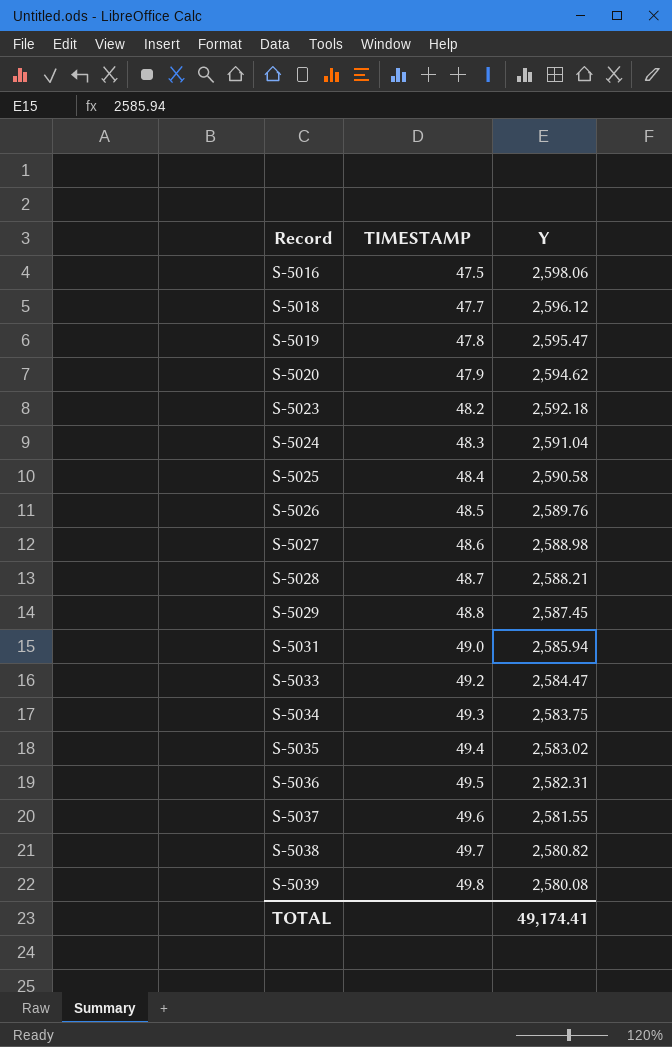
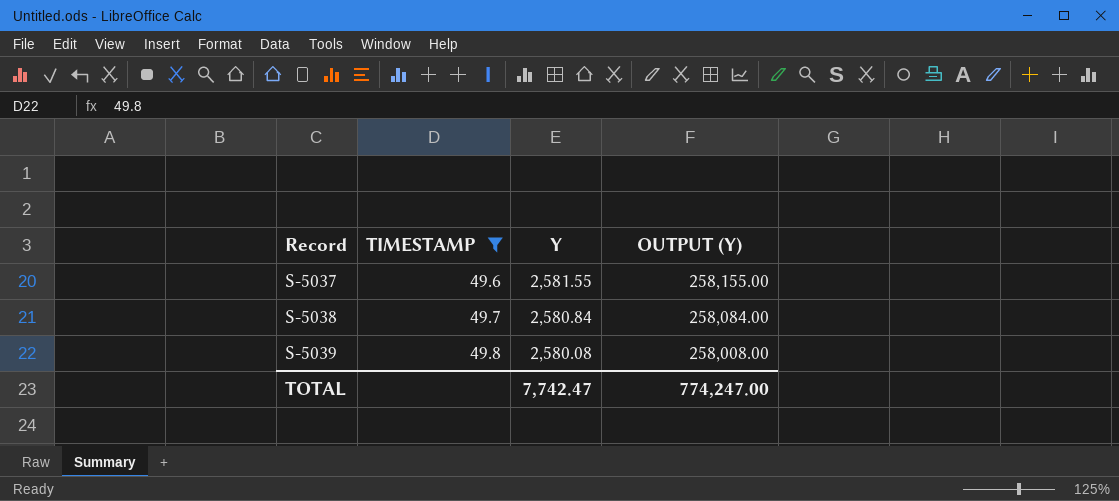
filter: none -> TIMESTAMP >= 49.6
column OUTPUT (Y) | formula: none -> [Y] * 100
S-5038 | Y: 2,580.82 -> 2,580.84
TOTAL | Y: 49,174.41 -> 7,742.47

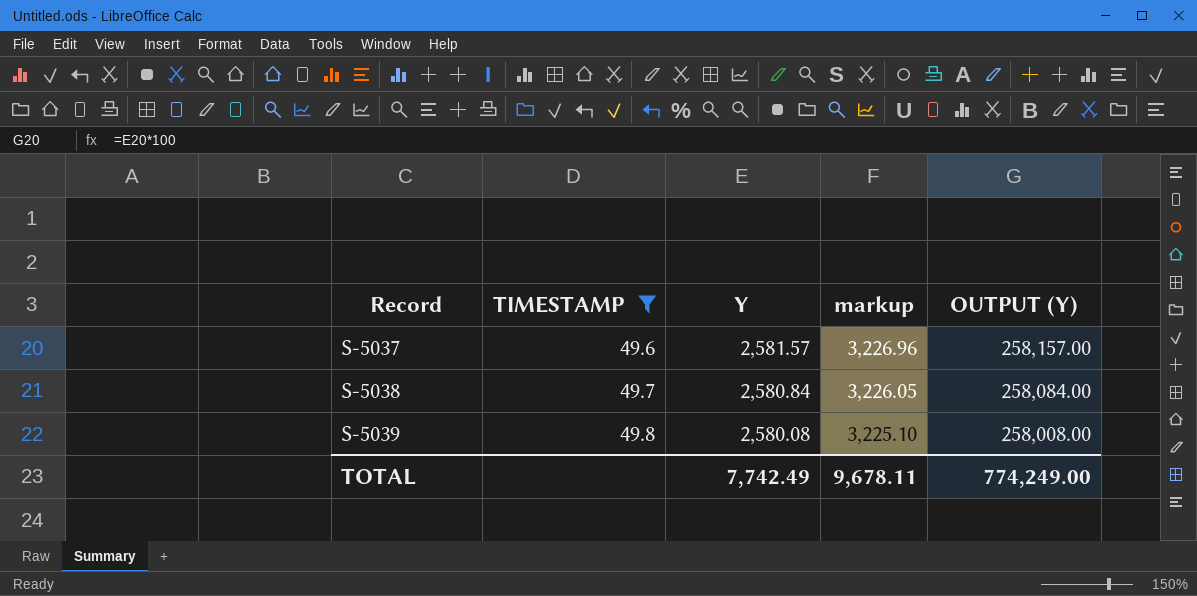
column markup | formula: none -> [Y] * 1.25
S-5037 | Y: 2,581.55 -> 2,581.57
S-5037 | OUTPUT (Y): 258,155.00 -> 258,157.00
TOTAL | Y: 7,742.47 -> 7,742.49
TOTAL | OUTPUT (Y): 774,247.00 -> 774,249.00

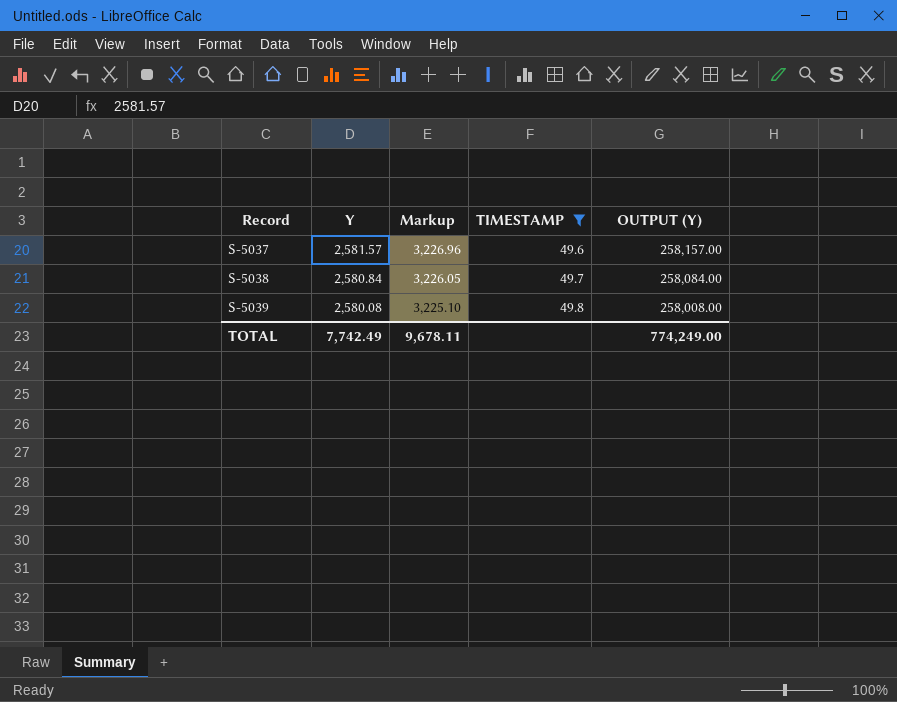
column name: markup -> Markup
column TIMESTAMP | position: 2 -> 4

